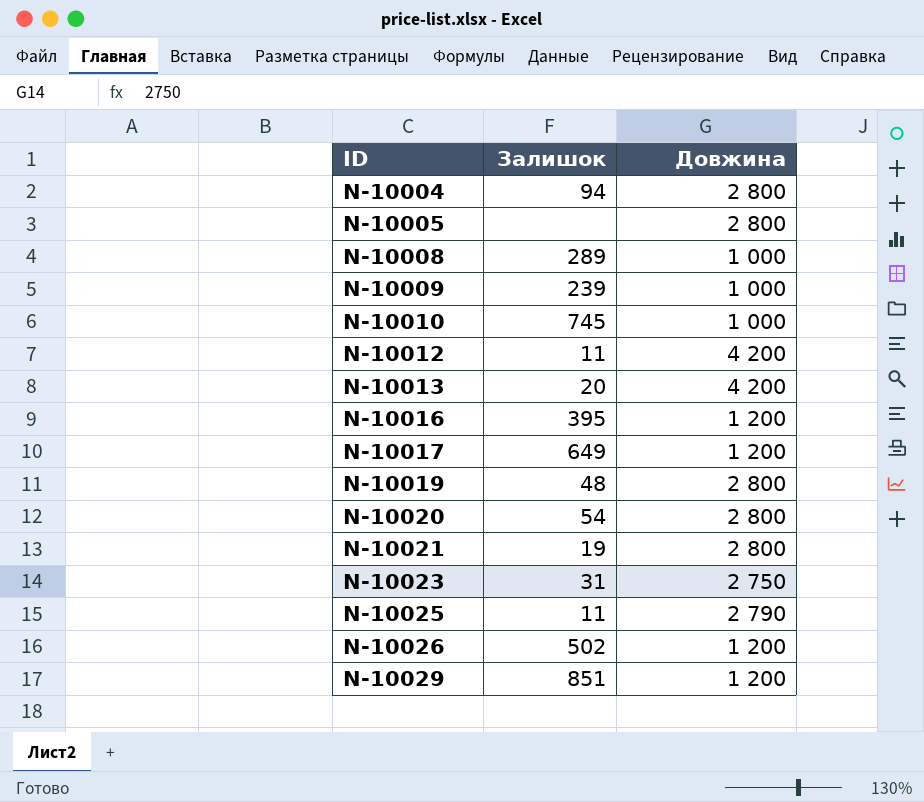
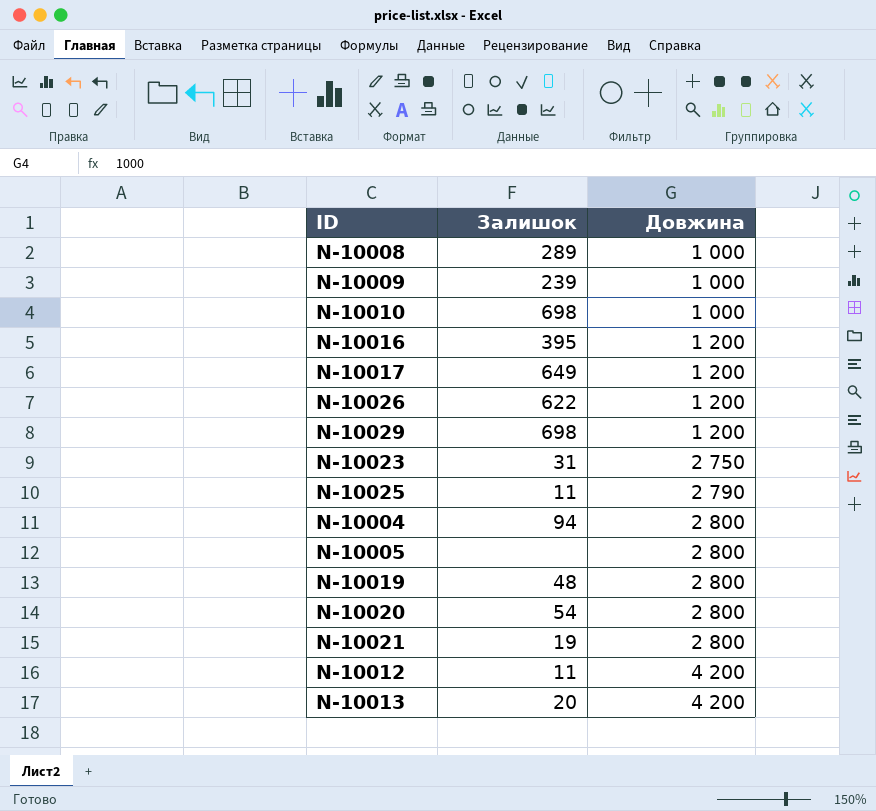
row order: ID ascending -> Довжина ascending
N-10010 | Залишок: 745 -> 698
N-10026 | Залишок: 502 -> 622
N-10029 | Залишок: 851 -> 698

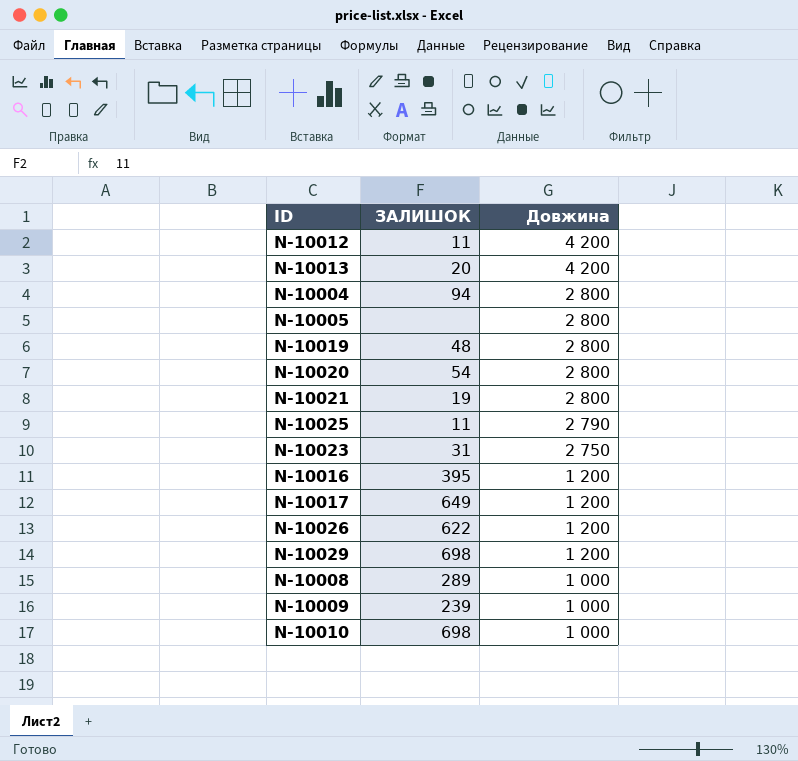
row order: Довжина ascending -> Довжина descending
column name: Залишок -> ЗАЛИШОК

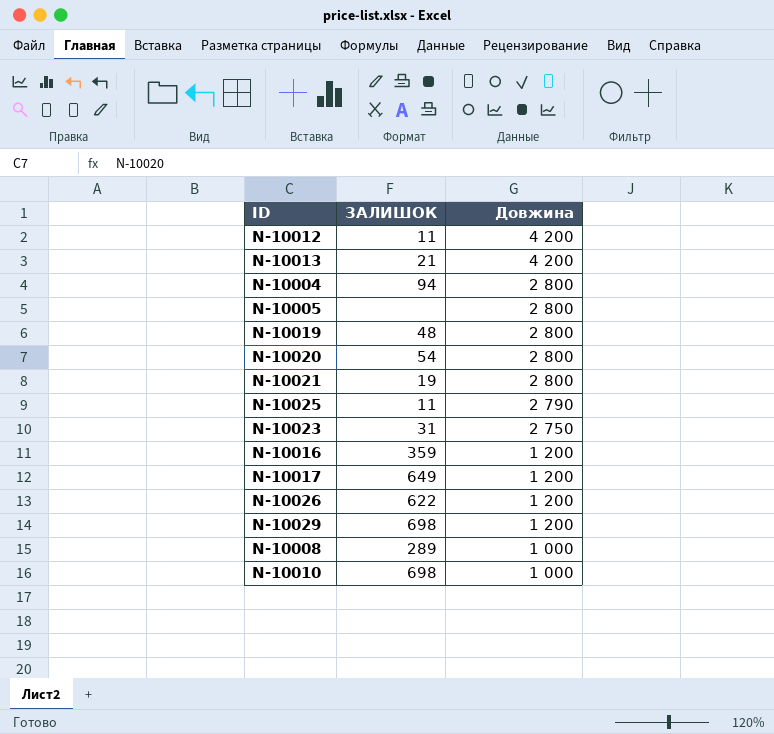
row N-10009: 239 | 1 000 -> none
N-10013 | ЗАЛИШОК: 20 -> 21
N-10016 | ЗАЛИШОК: 395 -> 359

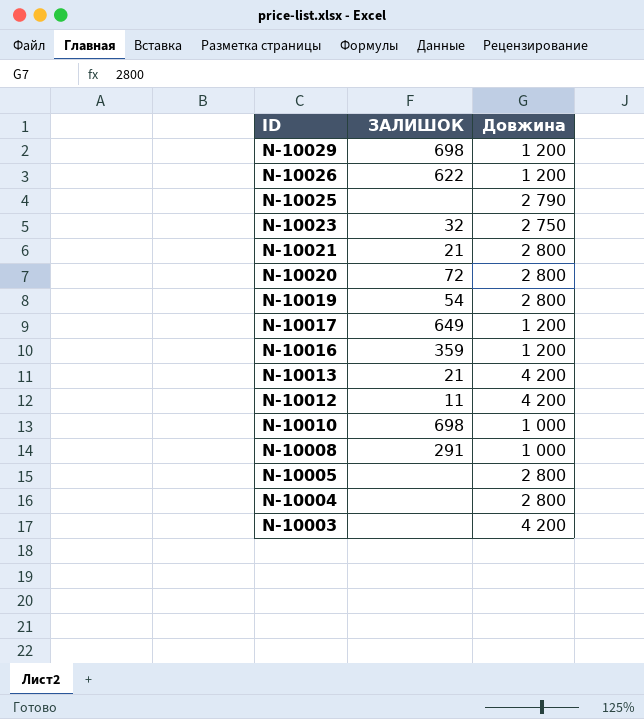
row order: Довжина descending -> ID descending
N-10025 | ЗАЛИШОК: 11 -> none
N-10023 | ЗАЛИШОК: 31 -> 32
N-10021 | ЗАЛИШОК: 19 -> 21
N-10020 | ЗАЛИШОК: 54 -> 72
N-10019 | ЗАЛИШОК: 48 -> 54
N-10008 | ЗАЛИШОК: 289 -> 291
N-10004 | ЗАЛИШОК: 94 -> none
row N-10003: none -> none | 4 200

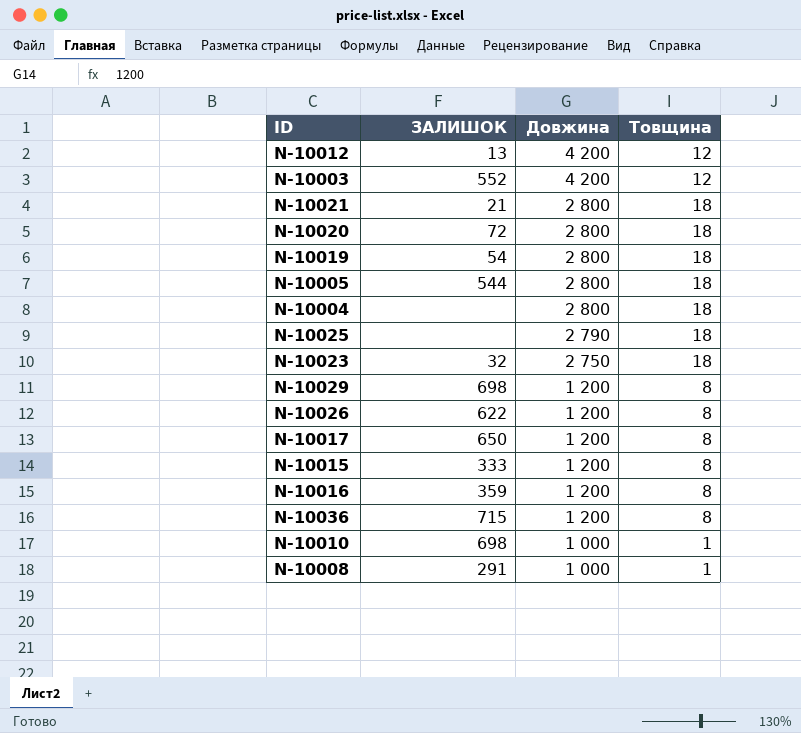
row order: ID descending -> Довжина descending
column Товщина | position: none -> 4
row N-10013: 21 | 4 200 -> none
N-10012 | ЗАЛИШОК: 11 -> 13
N-10003 | ЗАЛИШОК: none -> 552
N-10005 | ЗАЛИШОК: none -> 544
N-10017 | ЗАЛИШОК: 649 -> 650
row N-10015: none -> 333 | 1 200 | 8
row N-10036: none -> 715 | 1 200 | 8

